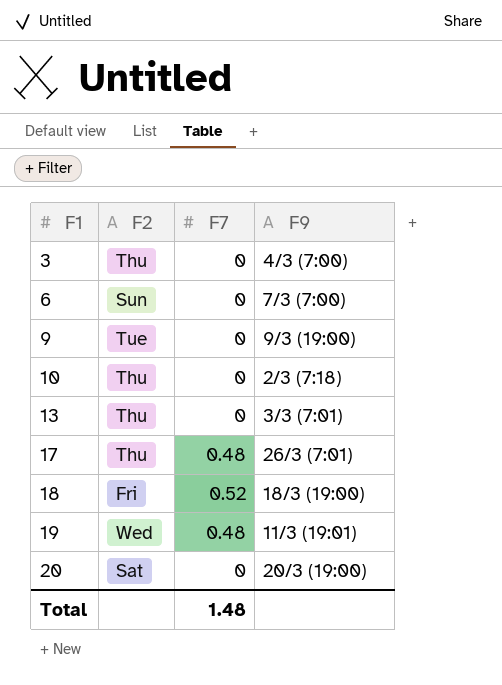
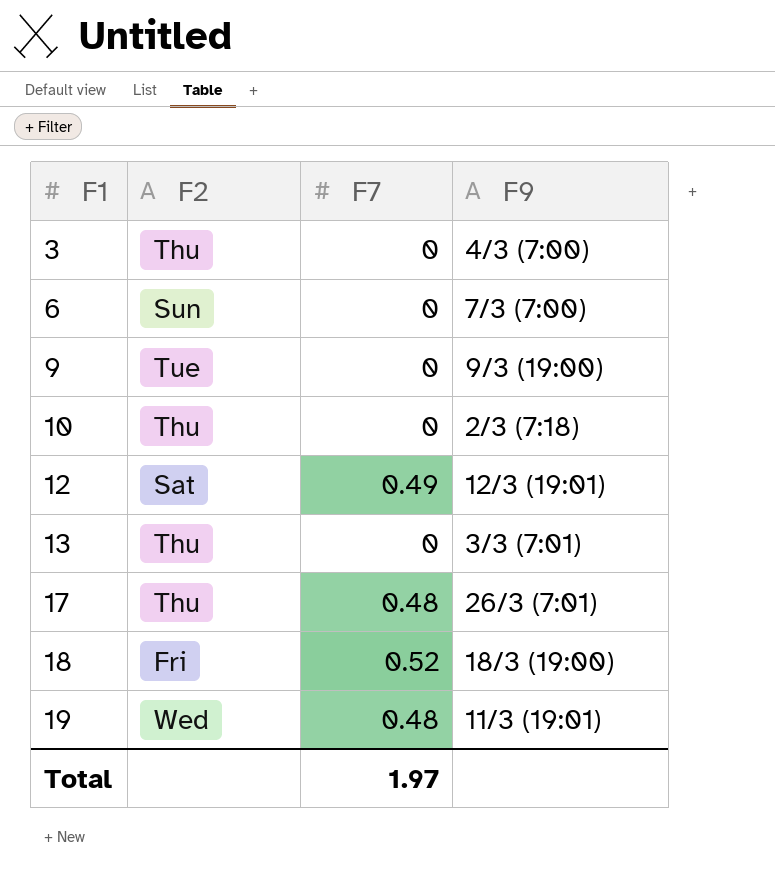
row 20: Sat | 0 | 20/3 (19:00) -> none
row 12: none -> Sat | 0.49 | 12/3 (19:01)
Total | F7: 1.48 -> 1.97

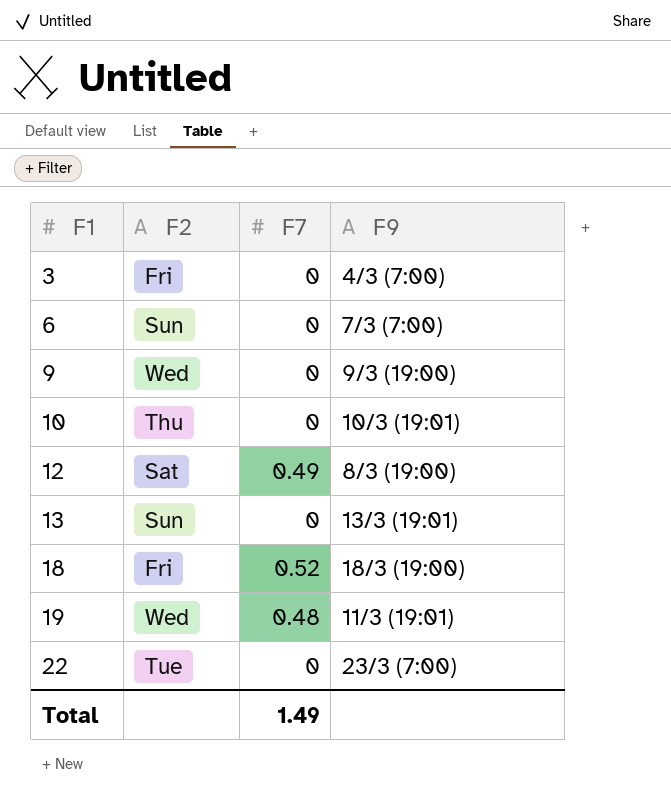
row 17: Thu | 0.48 | 26/3 (7:01) -> none
3 | F2: Thu -> Fri
9 | F2: Tue -> Wed
10 | F9: 2/3 (7:18) -> 10/3 (19:01)
12 | F9: 12/3 (19:01) -> 8/3 (19:00)
13 | F2: Thu -> Sun
13 | F9: 3/3 (7:01) -> 13/3 (19:01)
row 22: none -> Tue | 0 | 23/3 (7:00)
Total | F7: 1.97 -> 1.49

